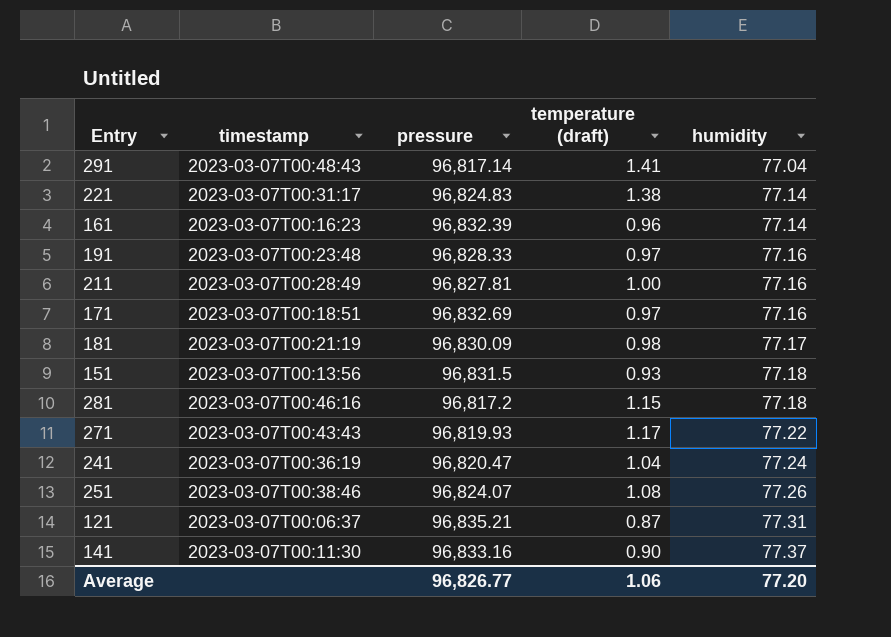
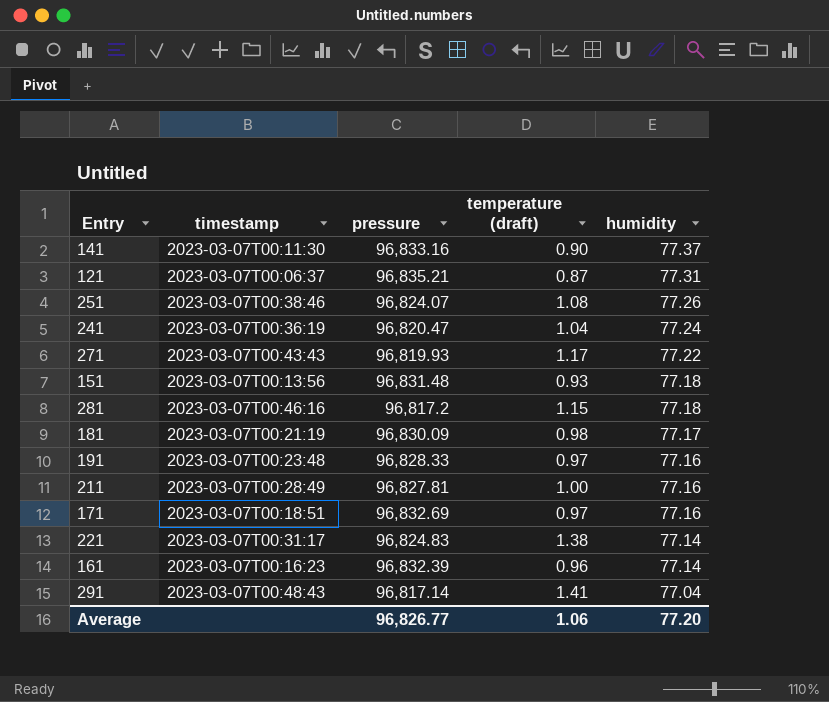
row order: humidity ascending -> humidity descending
151 | pressure: 96,831.5 -> 96,831.48

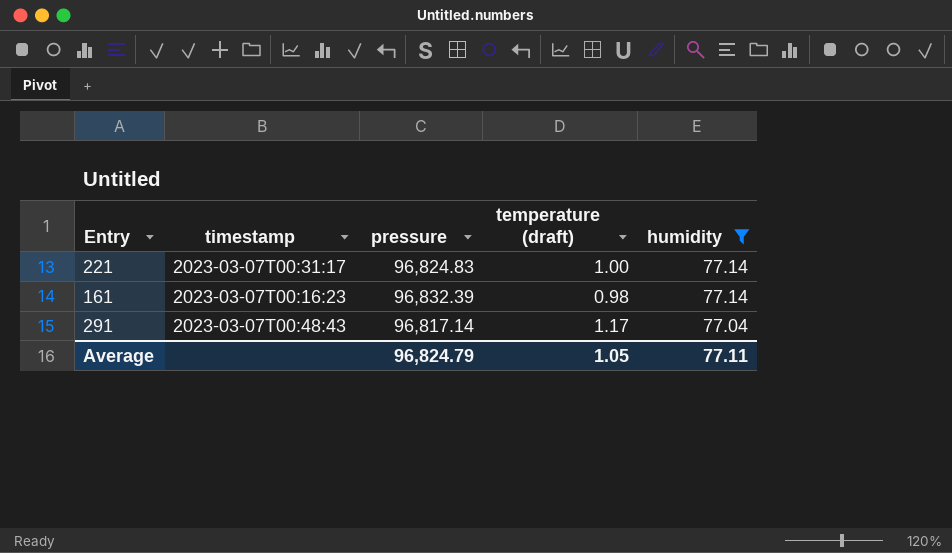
filter: none -> humidity <= 77.14
221 | temperature (draft): 1.38 -> 1.00
161 | temperature (draft): 0.96 -> 0.98
291 | temperature (draft): 1.41 -> 1.17
Average | pressure: 96,826.77 -> 96,824.79
Average | temperature (draft): 1.06 -> 1.05
Average | humidity: 77.20 -> 77.11

